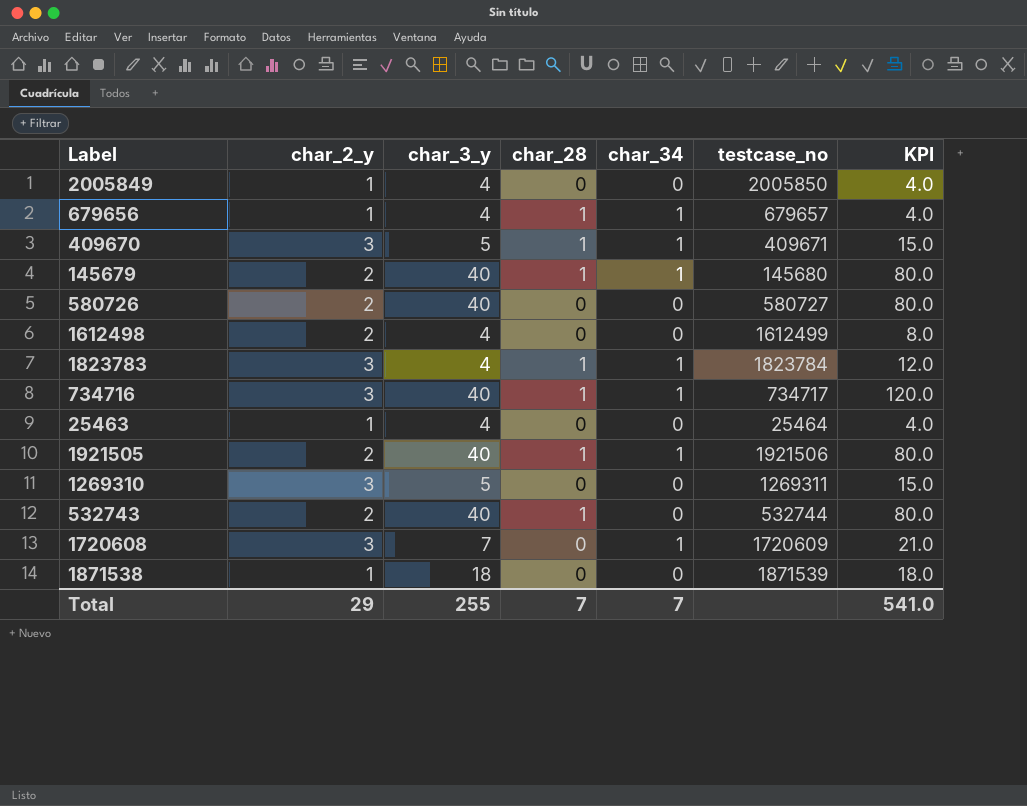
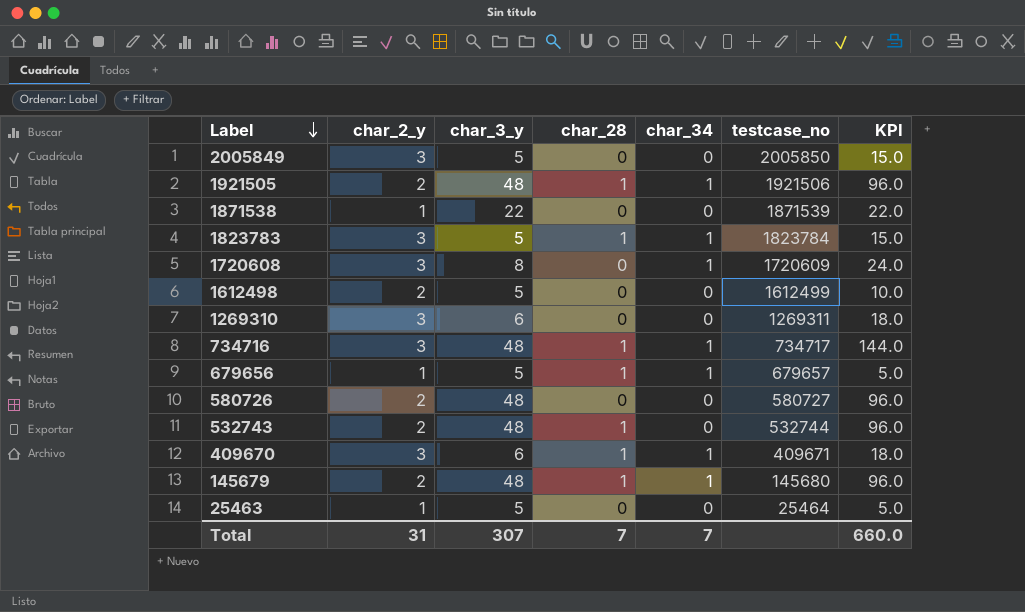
row order: none -> Label descending
2005849 | char_2_y: 1 -> 3
2005849 | char_3_y: 4 -> 5
2005849 | KPI: 4.0 -> 15.0
1921505 | char_3_y: 40 -> 48
1921505 | KPI: 80.0 -> 96.0
1871538 | char_3_y: 18 -> 22
1871538 | KPI: 18.0 -> 22.0
1823783 | char_3_y: 4 -> 5
1823783 | KPI: 12.0 -> 15.0
1720608 | char_3_y: 7 -> 8
1720608 | KPI: 21.0 -> 24.0
1612498 | char_3_y: 4 -> 5
1612498 | KPI: 8.0 -> 10.0
1269310 | char_3_y: 5 -> 6
1269310 | KPI: 15.0 -> 18.0
734716 | char_3_y: 40 -> 48
734716 | KPI: 120.0 -> 144.0
679656 | char_3_y: 4 -> 5
679656 | KPI: 4.0 -> 5.0
580726 | char_3_y: 40 -> 48
580726 | KPI: 80.0 -> 96.0
532743 | char_3_y: 40 -> 48
532743 | KPI: 80.0 -> 96.0
409670 | char_3_y: 5 -> 6
409670 | KPI: 15.0 -> 18.0
145679 | char_3_y: 40 -> 48
145679 | KPI: 80.0 -> 96.0
25463 | char_3_y: 4 -> 5
25463 | KPI: 4.0 -> 5.0
Total | char_2_y: 29 -> 31
Total | char_3_y: 255 -> 307
Total | KPI: 541.0 -> 660.0

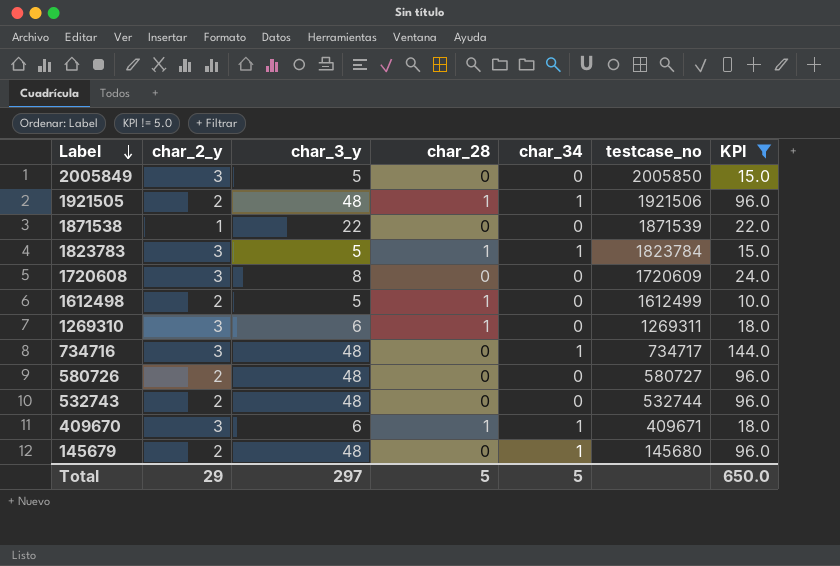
filter: none -> KPI != 5.0
1720608 | char_34: 1 -> 0
1612498 | char_28: 0 -> 1
1269310 | char_28: 0 -> 1
734716 | char_28: 1 -> 0
532743 | char_28: 1 -> 0
145679 | char_28: 1 -> 0
Total | char_2_y: 31 -> 29
Total | char_3_y: 307 -> 297
Total | char_28: 7 -> 5
Total | char_34: 7 -> 5
Total | KPI: 660.0 -> 650.0

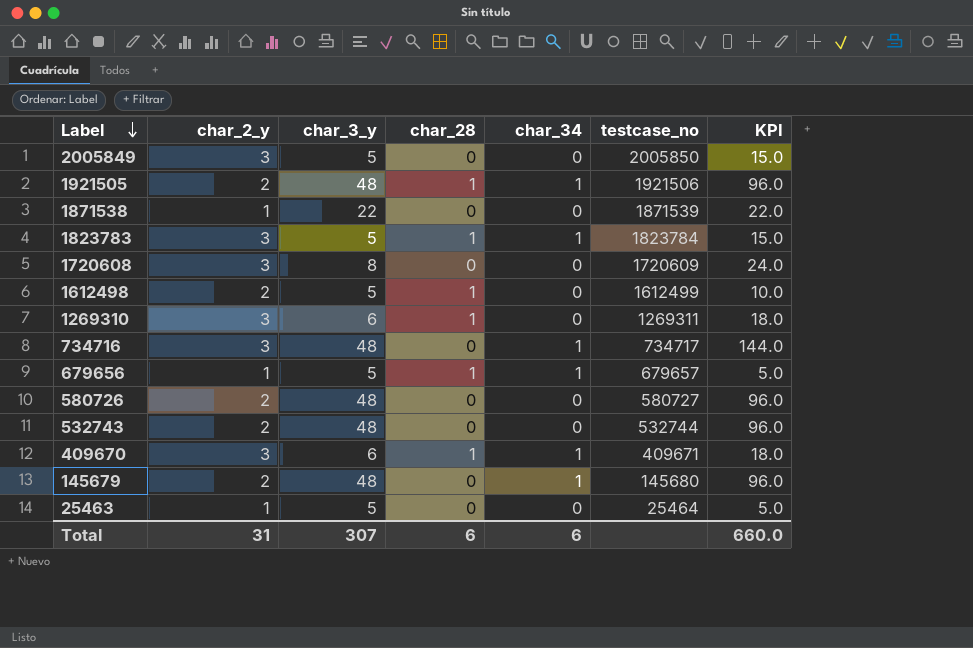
filter: KPI != 5.0 -> none
Total | char_2_y: 29 -> 31
Total | char_3_y: 297 -> 307
Total | char_28: 5 -> 6
Total | char_34: 5 -> 6
Total | KPI: 650.0 -> 660.0

